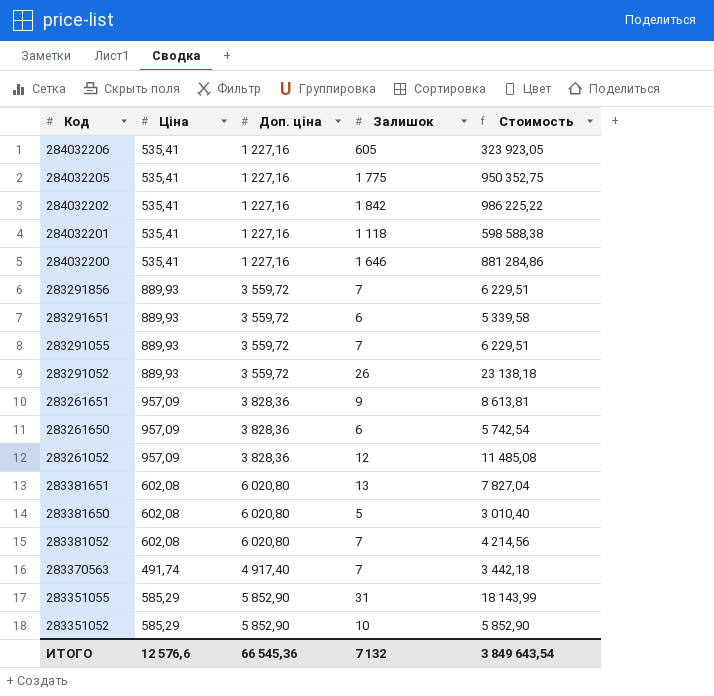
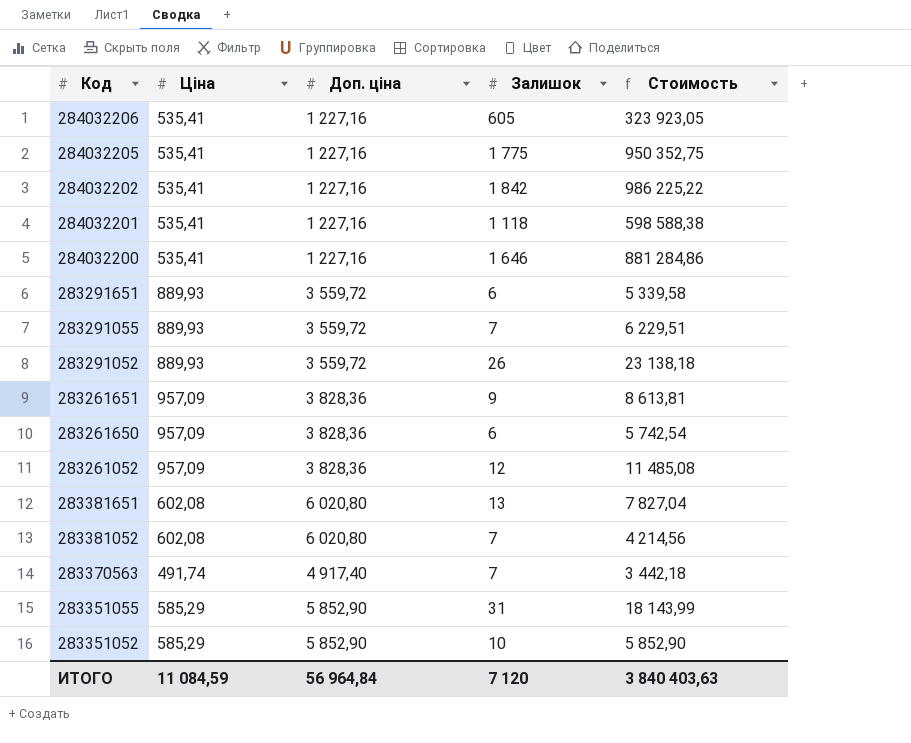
row 283291856: 889,93 | 3 559,72 | 7 | 6 229,51 -> none
row 283381650: 602,08 | 6 020,80 | 5 | 3 010,40 -> none
ИТОГО | Ціна: 12 576,6 -> 11 084,59
ИТОГО | Доп. ціна: 66 545,36 -> 56 964,84
ИТОГО | Залишок: 7 132 -> 7 120
ИТОГО | Стоимость: 3 849 643,54 -> 3 840 403,63

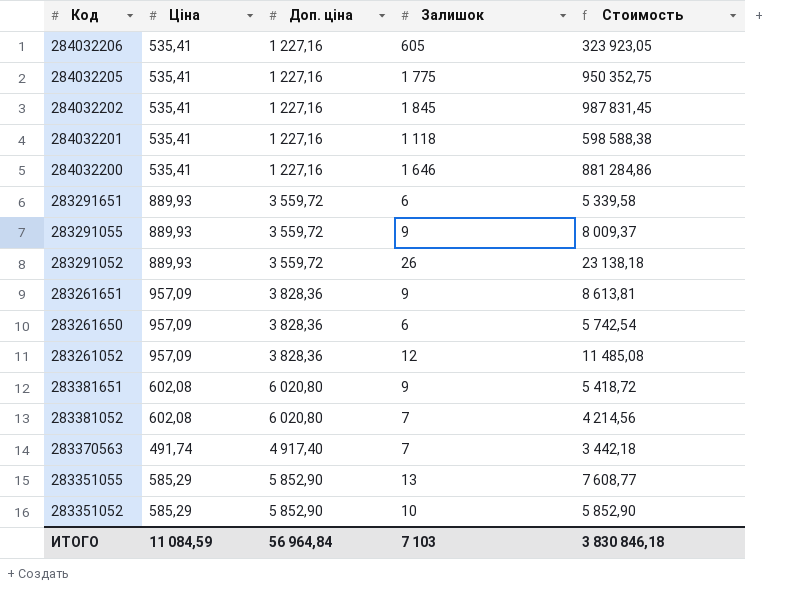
284032202 | Залишок: 1 842 -> 1 845
284032202 | Стоимость: 986 225,22 -> 987 831,45
283291055 | Залишок: 7 -> 9
283291055 | Стоимость: 6 229,51 -> 8 009,37
283381651 | Залишок: 13 -> 9
283381651 | Стоимость: 7 827,04 -> 5 418,72
283351055 | Залишок: 31 -> 13
283351055 | Стоимость: 18 143,99 -> 7 608,77
ИТОГО | Залишок: 7 120 -> 7 103
ИТОГО | Стоимость: 3 840 403,63 -> 3 830 846,18

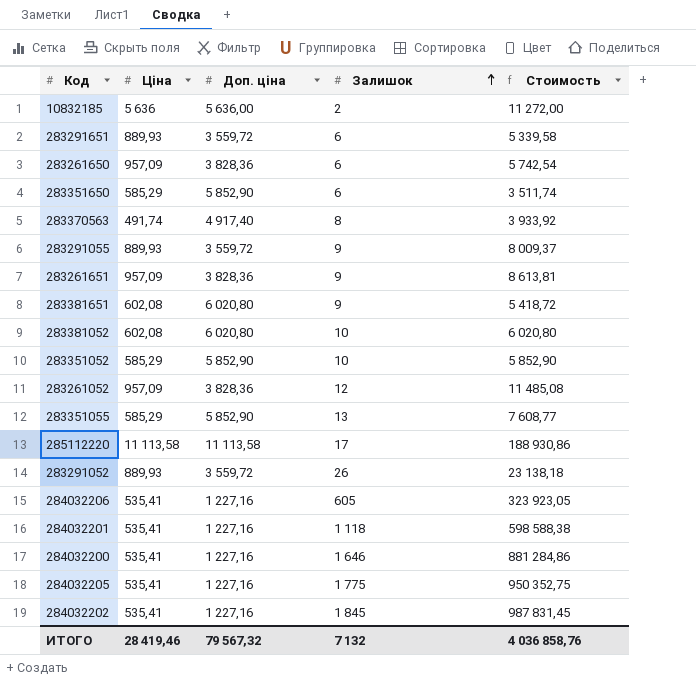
row order: none -> Залишок ascending
row 10832185: none -> 5 636 | 5 636,00 | 2 | 11 272,00
row 283351650: none -> 585,29 | 5 852,90 | 6 | 3 511,74
283370563 | Залишок: 7 -> 8
283370563 | Стоимость: 3 442,18 -> 3 933,92
283381052 | Залишок: 7 -> 10
283381052 | Стоимость: 4 214,56 -> 6 020,80
row 285112220: none -> 11 113,58 | 11 113,58 | 17 | 188 930,86
ИТОГО | Ціна: 11 084,59 -> 28 419,46
ИТОГО | Доп. ціна: 56 964,84 -> 79 567,32
ИТОГО | Залишок: 7 103 -> 7 132
ИТОГО | Стоимость: 3 830 846,18 -> 4 036 858,76

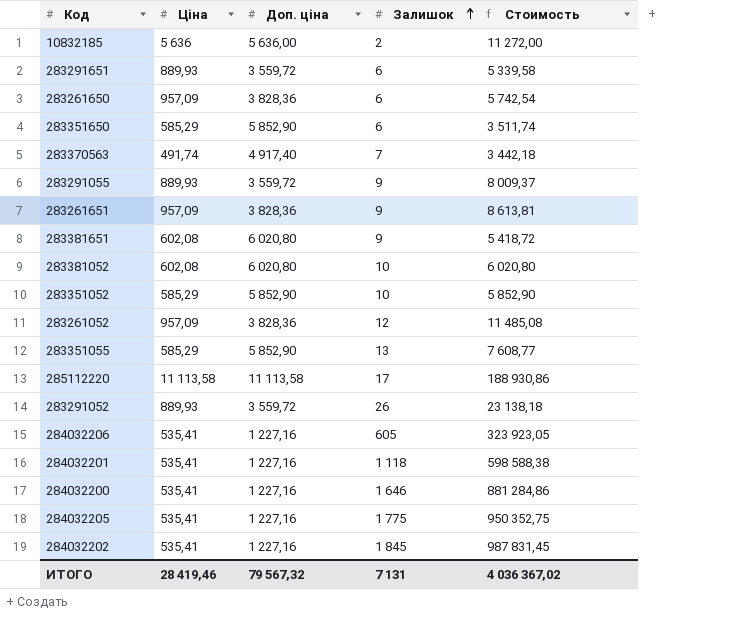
283370563 | Залишок: 8 -> 7
283370563 | Стоимость: 3 933,92 -> 3 442,18
ИТОГО | Залишок: 7 132 -> 7 131
ИТОГО | Стоимость: 4 036 858,76 -> 4 036 367,02

